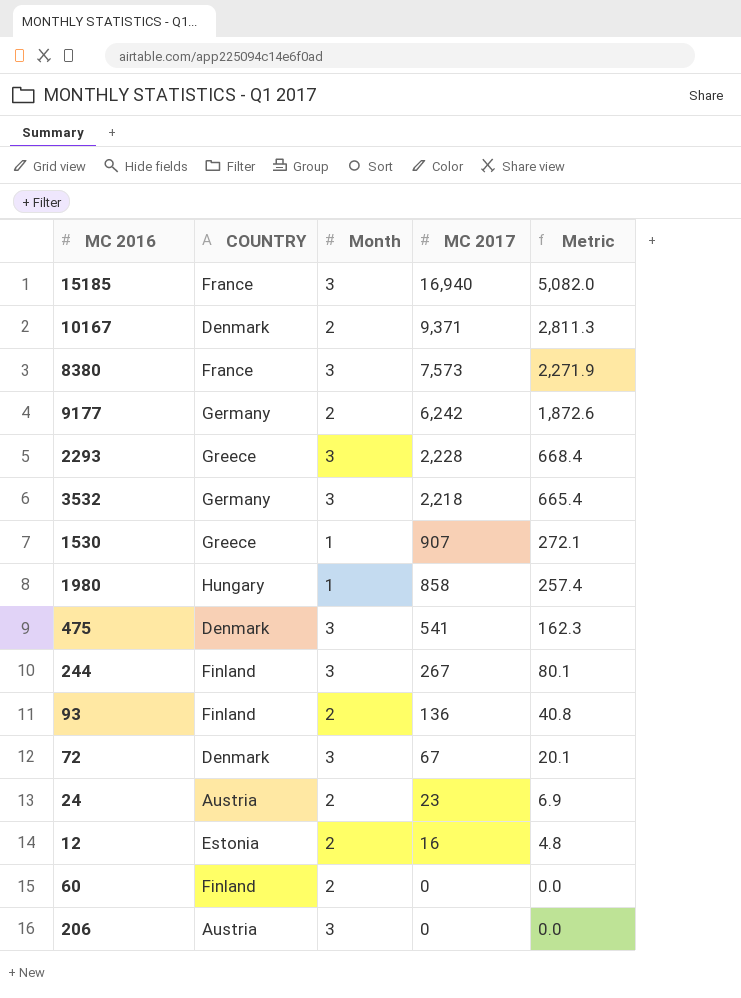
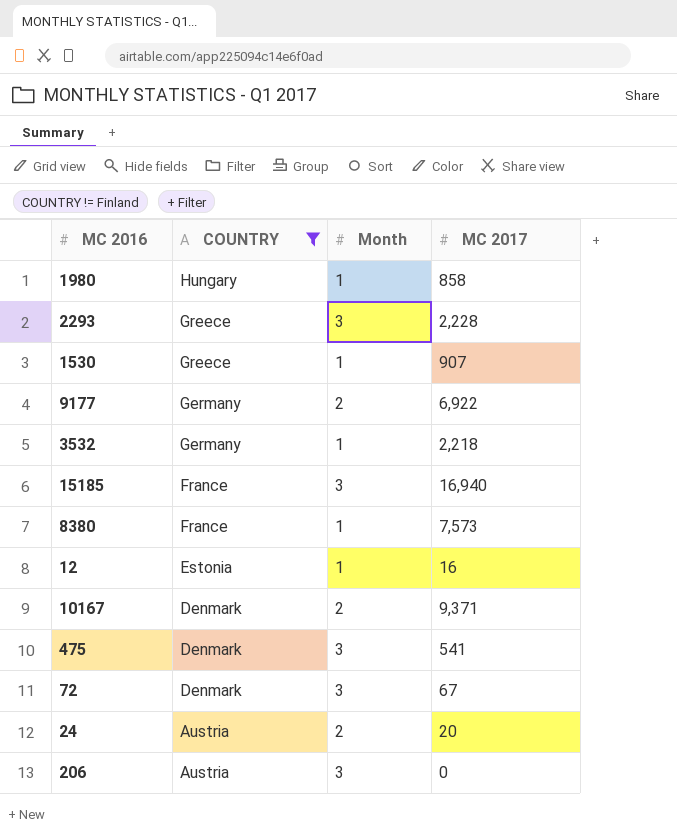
filter: none -> COUNTRY != Finland
row order: MC 2017 descending -> COUNTRY descending
column Metric | formula: [MC 2017] * 0.3 -> none
9177 | MC 2017: 6,242 -> 6,922
3532 | Month: 3 -> 1
8380 | Month: 3 -> 1
12 | Month: 2 -> 1
24 | MC 2017: 23 -> 20

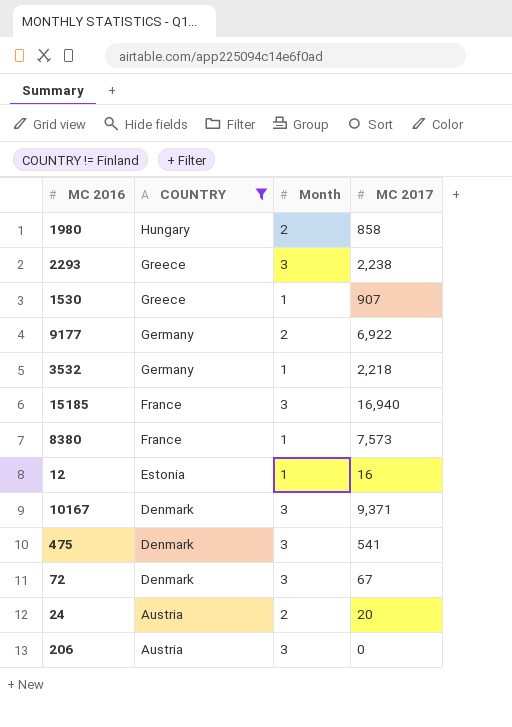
1980 | Month: 1 -> 2
2293 | MC 2017: 2,228 -> 2,238
10167 | Month: 2 -> 3

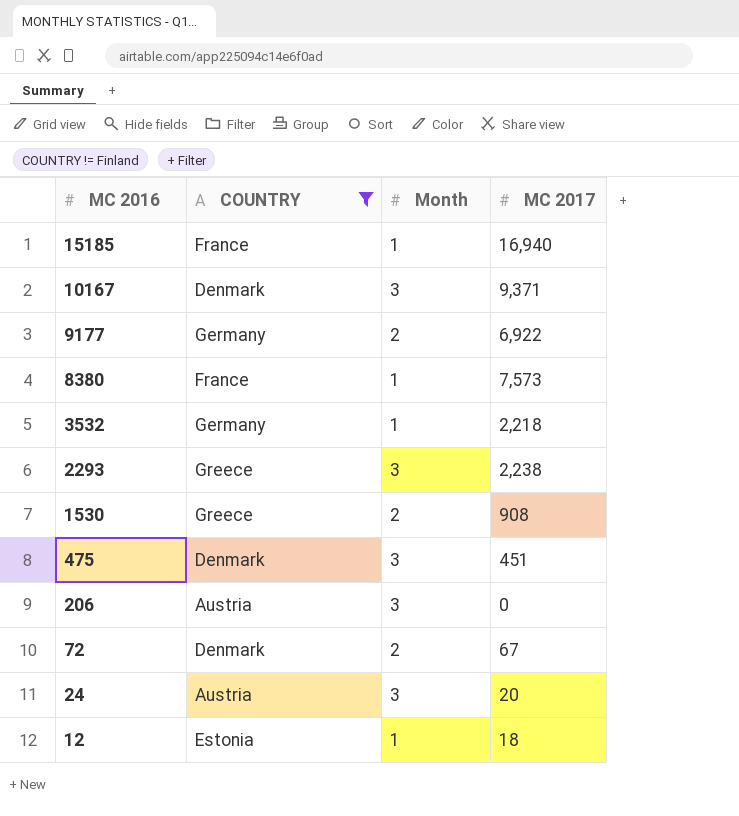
row order: COUNTRY descending -> MC 2016 descending
row 1980: Hungary | 2 | 858 -> none
15185 | Month: 3 -> 1
1530 | Month: 1 -> 2
1530 | MC 2017: 907 -> 908
475 | MC 2017: 541 -> 451
72 | Month: 3 -> 2
24 | Month: 2 -> 3
12 | MC 2017: 16 -> 18

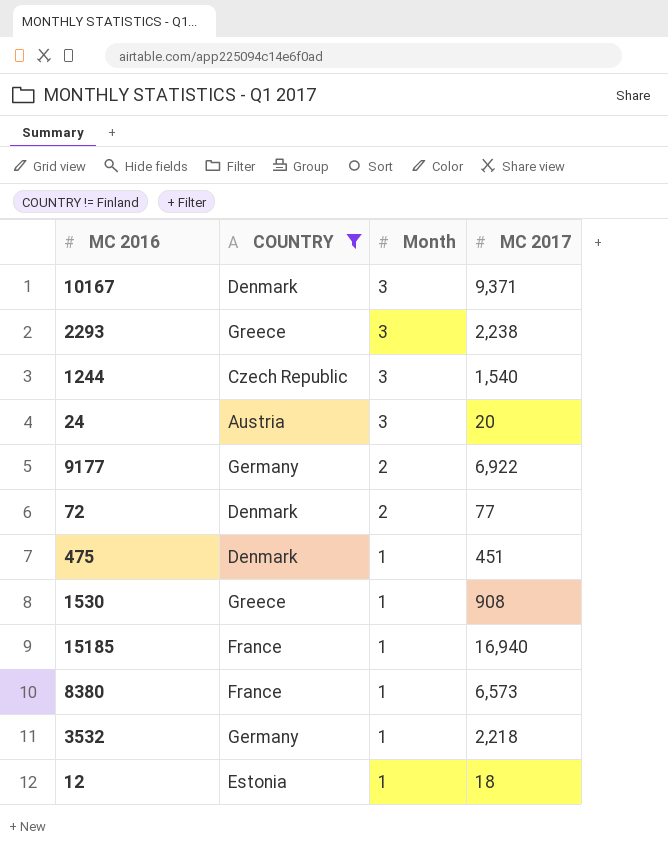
row order: MC 2016 descending -> Month descending
row 206: Austria | 3 | 0 -> none
row 1244: none -> Czech Republic | 3 | 1,540
72 | MC 2017: 67 -> 77
475 | Month: 3 -> 1
1530 | Month: 2 -> 1
8380 | MC 2017: 7,573 -> 6,573

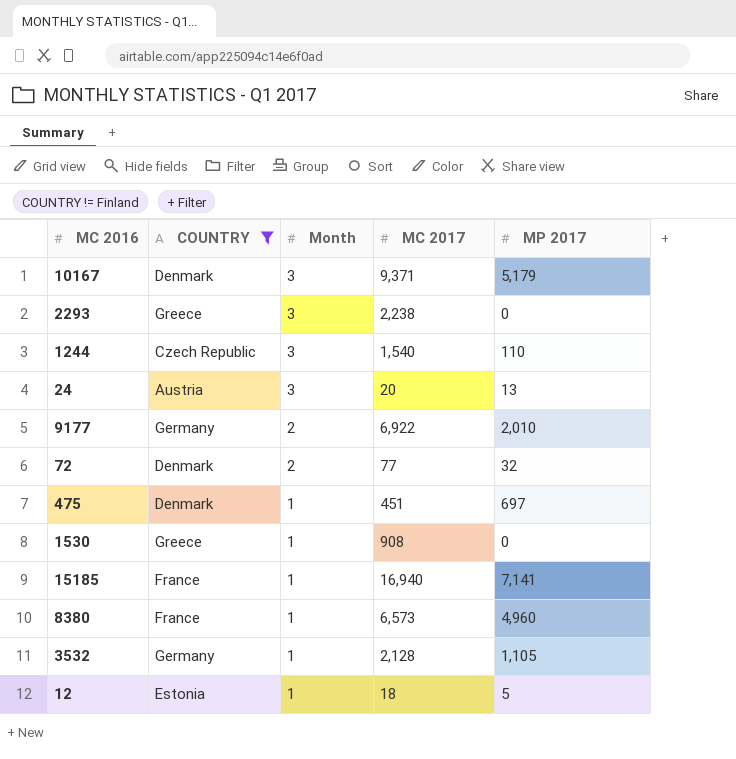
column MP 2017 | position: none -> 5
3532 | MC 2017: 2,218 -> 2,128

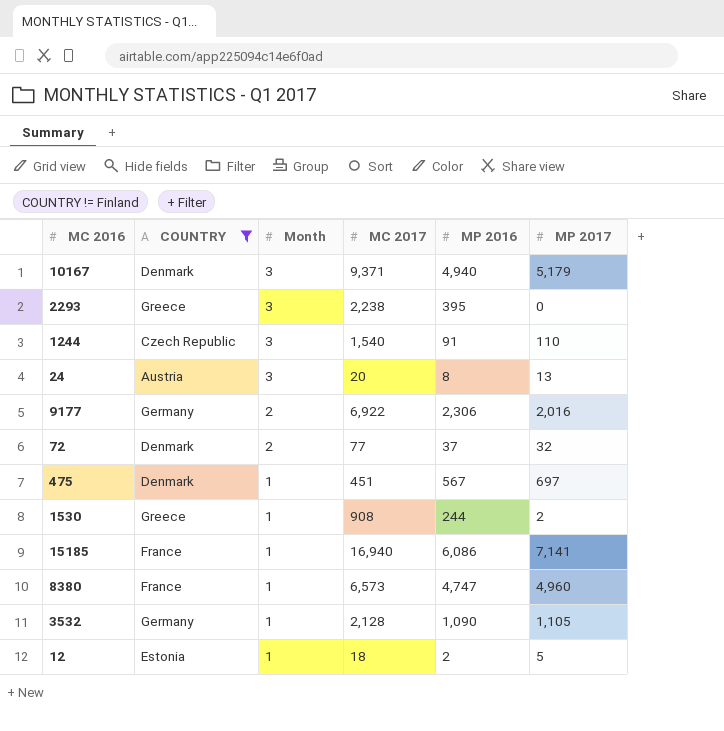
column MP 2016 | position: none -> 5
9177 | MP 2017: 2,010 -> 2,016
1530 | MP 2017: 0 -> 2

